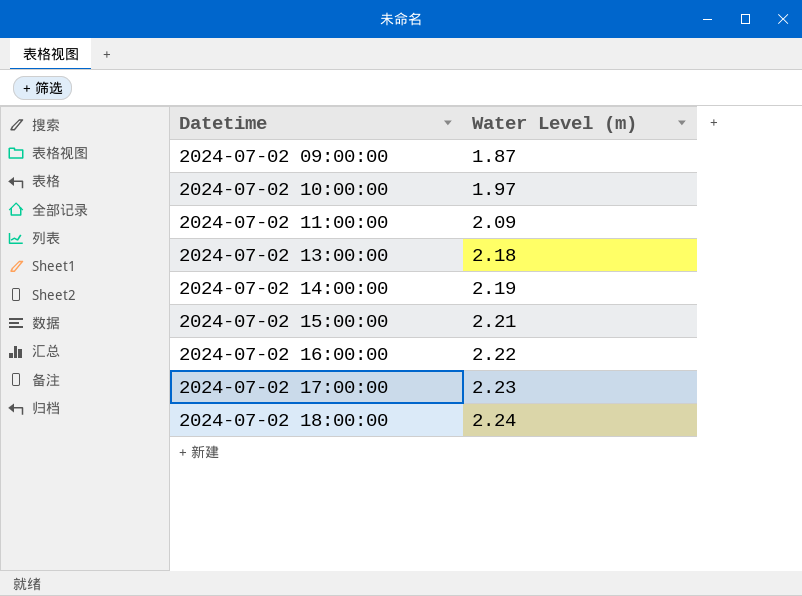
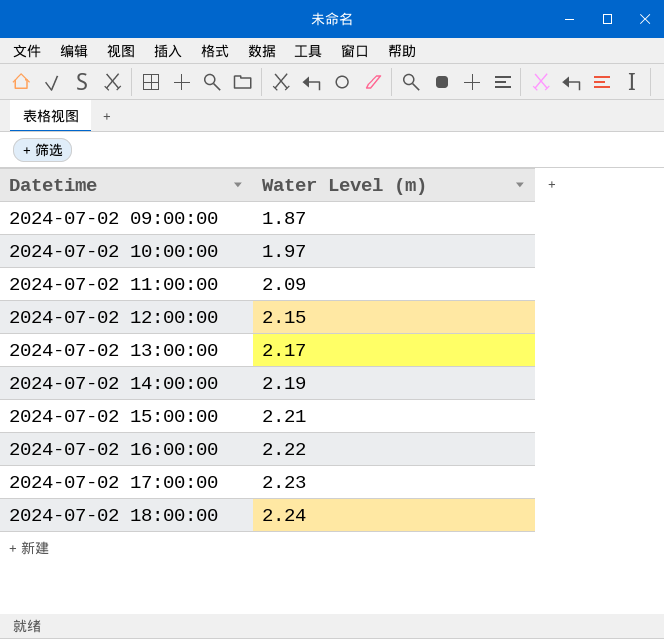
row 2024-07-02 12:00:00: none -> 2.15
2024-07-02 13:00:00 | Water Level (m): 2.18 -> 2.17

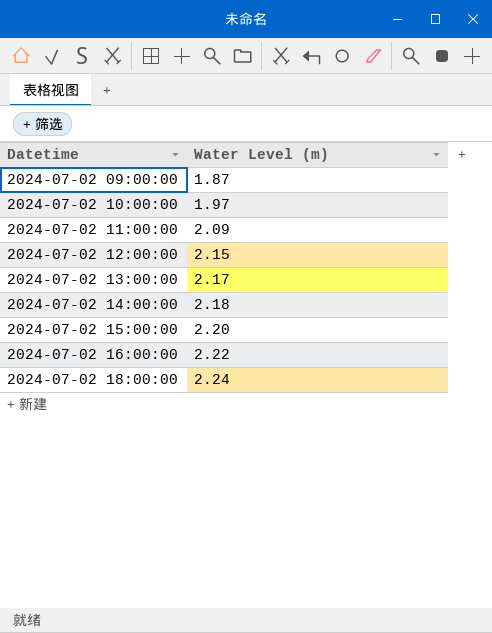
row 2024-07-02 17:00:00: 2.23 -> none
2024-07-02 14:00:00 | Water Level (m): 2.19 -> 2.18
2024-07-02 15:00:00 | Water Level (m): 2.21 -> 2.20

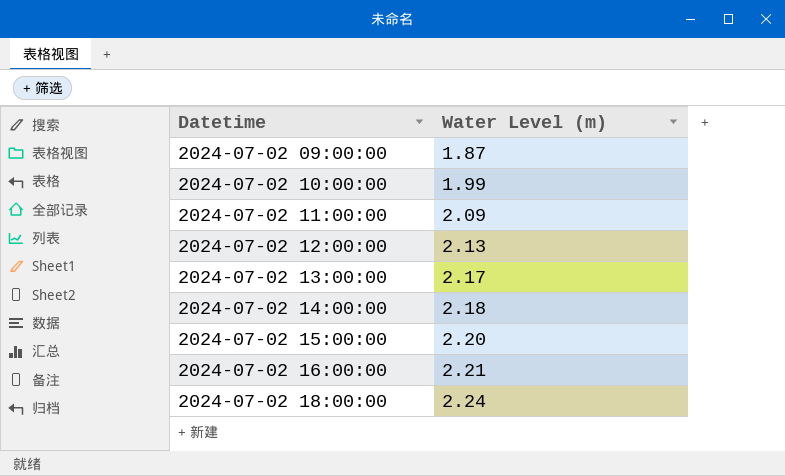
2024-07-02 10:00:00 | Water Level (m): 1.97 -> 1.99
2024-07-02 12:00:00 | Water Level (m): 2.15 -> 2.13
2024-07-02 16:00:00 | Water Level (m): 2.22 -> 2.21

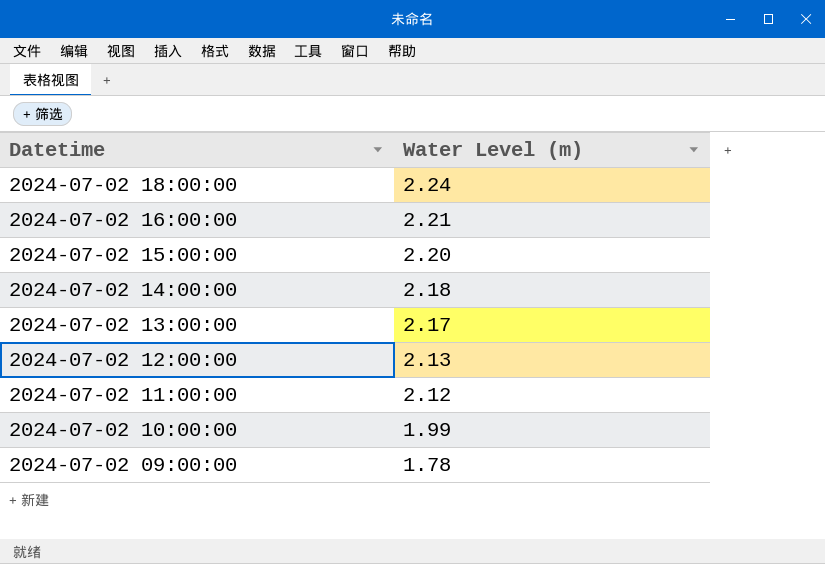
row order: Datetime ascending -> Datetime descending
2024-07-02 11:00:00 | Water Level (m): 2.09 -> 2.12
2024-07-02 09:00:00 | Water Level (m): 1.87 -> 1.78

